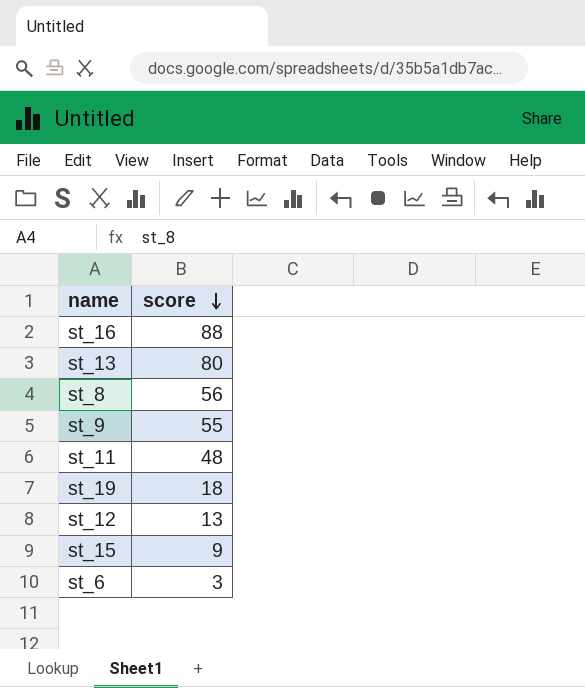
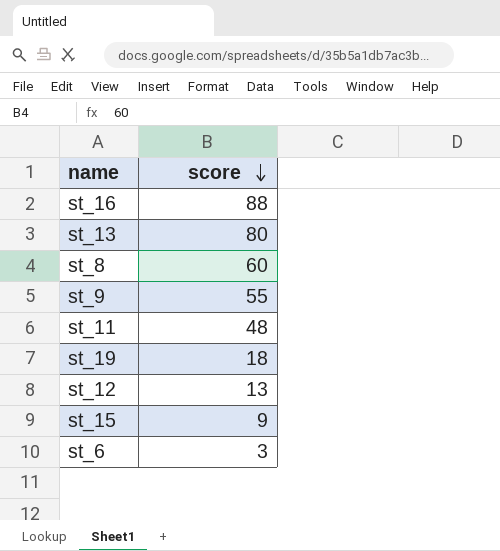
st_8 | score: 56 -> 60

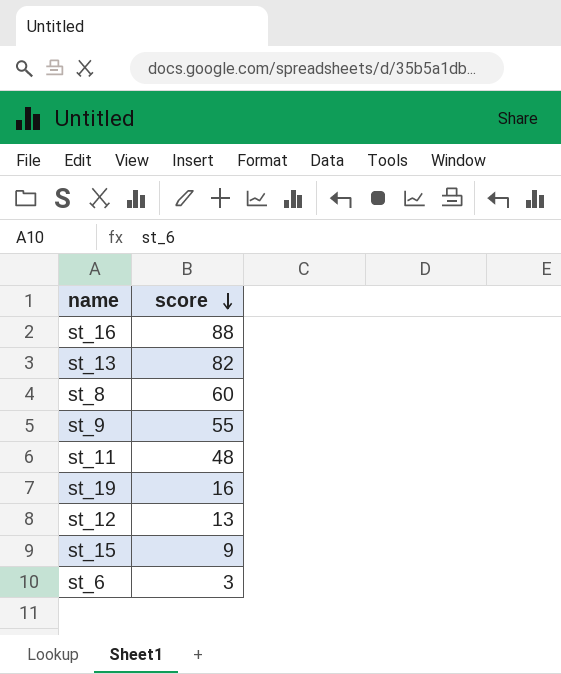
st_13 | score: 80 -> 82
st_19 | score: 18 -> 16

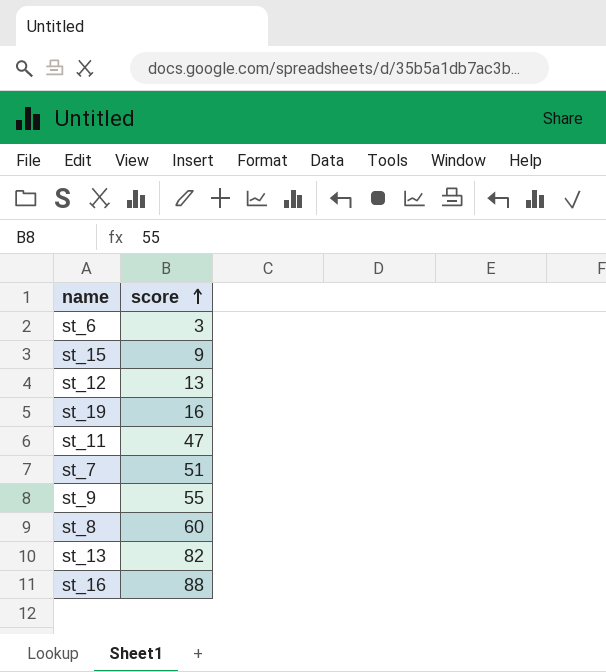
row order: score descending -> score ascending
st_11 | score: 48 -> 47
row st_7: none -> 51

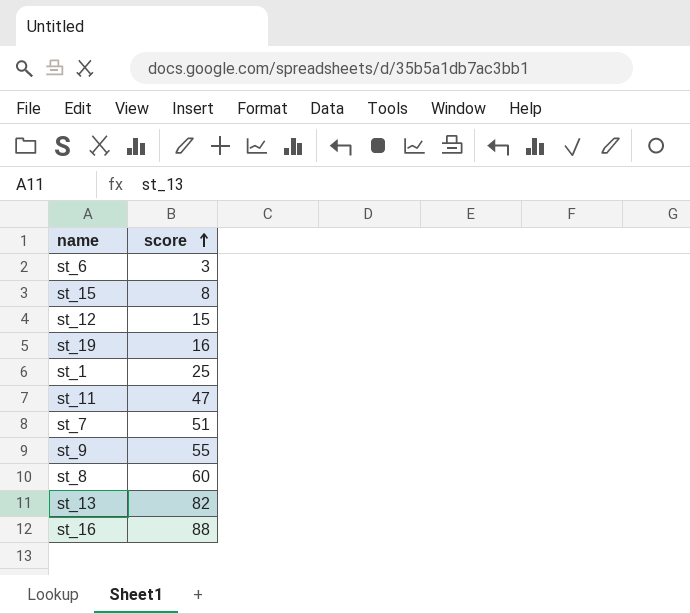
st_15 | score: 9 -> 8
st_12 | score: 13 -> 15
row st_1: none -> 25

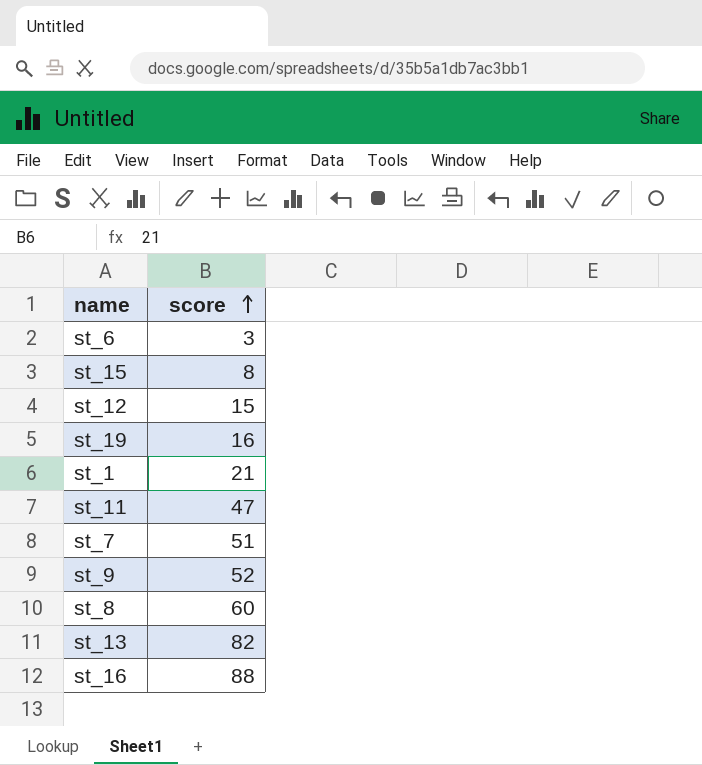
st_1 | score: 25 -> 21
st_9 | score: 55 -> 52

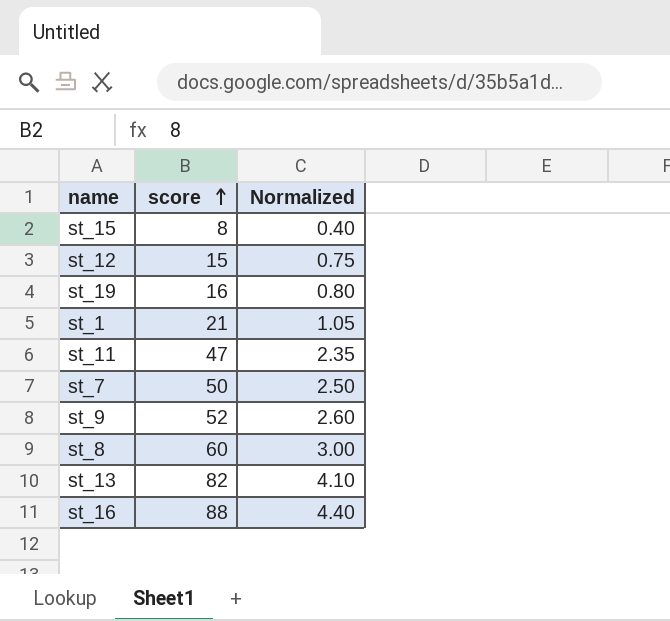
column Normalized | formula: none -> [score] * 0.05
row st_6: 3 -> none
st_7 | score: 51 -> 50

